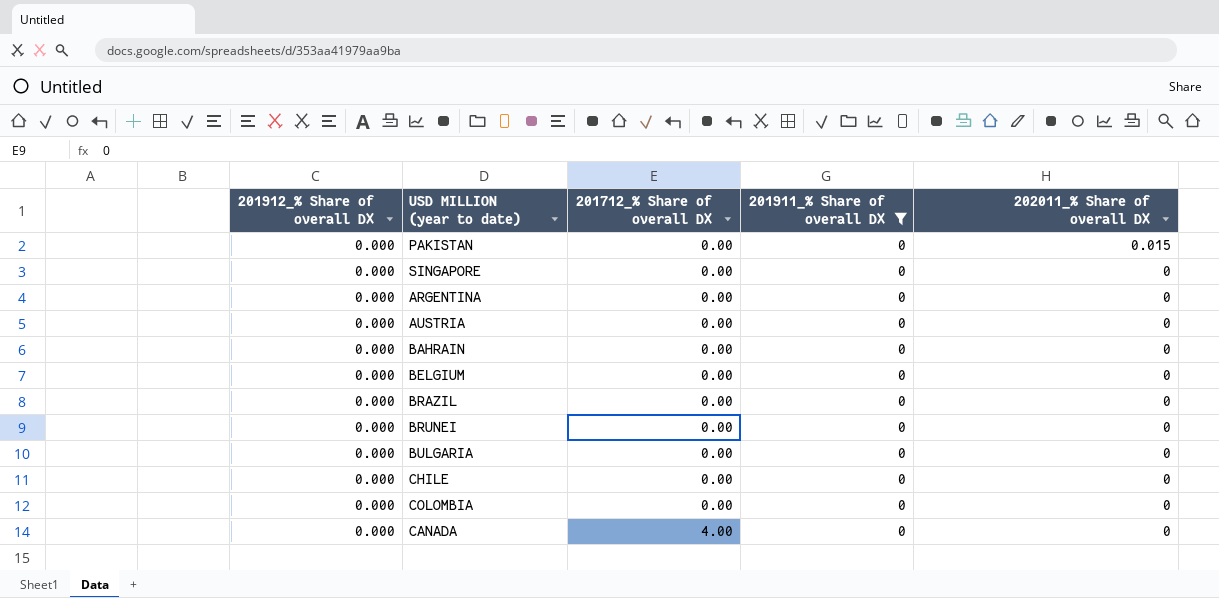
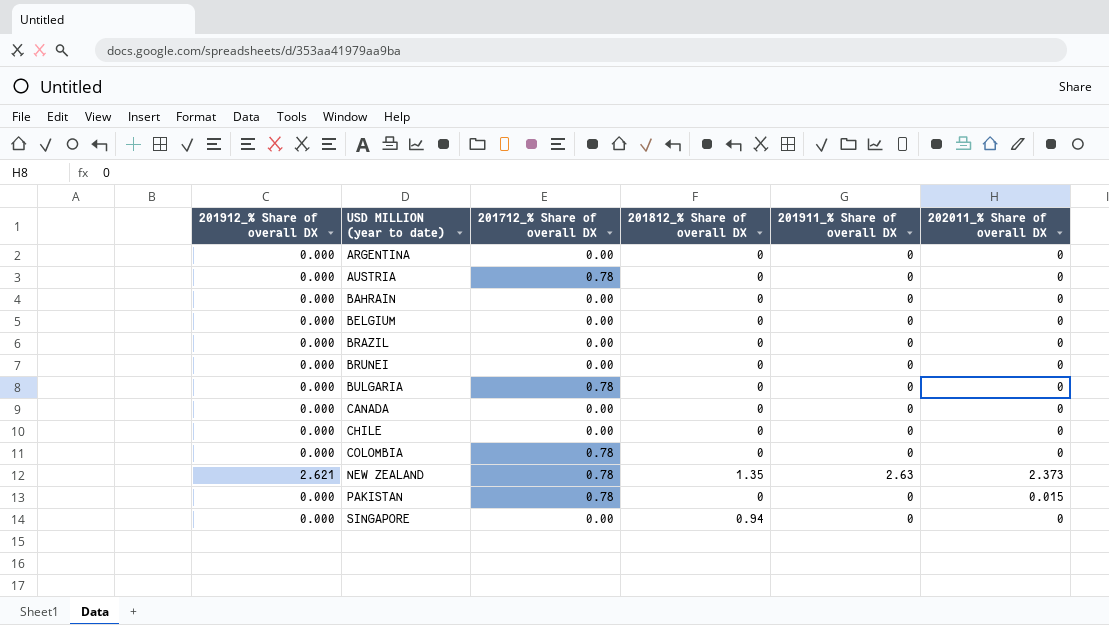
filter: 201911_% Share of overall DX = 0 -> none
row order: 201712_% Share of overall DX ascending -> USD MILLION (year to date) ascending
column 201812_% Share of overall DX | position: none -> 4
AUSTRIA | 201712_% Share of overall DX: 0.00 -> 0.78
BULGARIA | 201712_% Share of overall DX: 0.00 -> 0.78
CANADA | 201712_% Share of overall DX: 4.00 -> 0.00
COLOMBIA | 201712_% Share of overall DX: 0.00 -> 0.78
PAKISTAN | 201712_% Share of overall DX: 0.00 -> 0.78

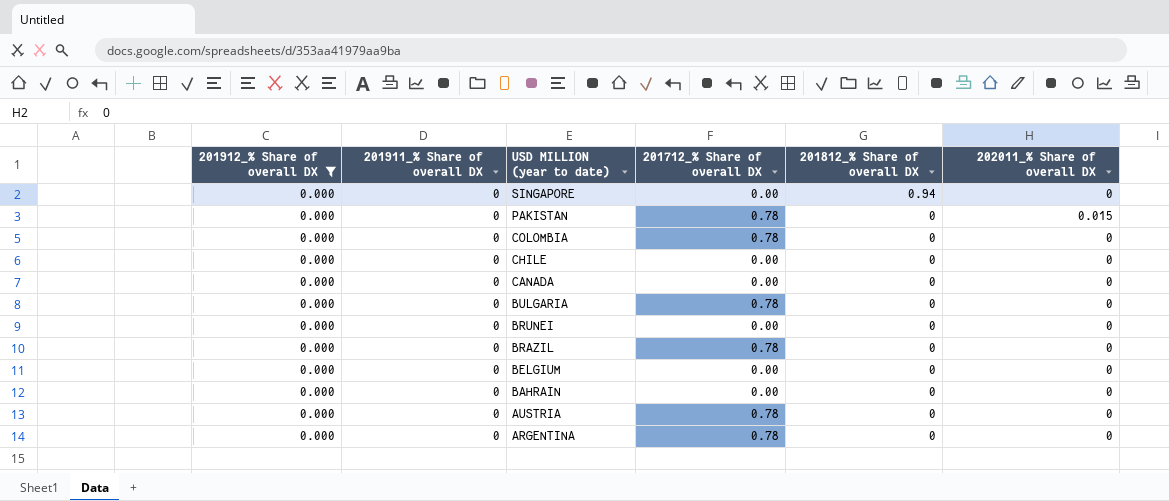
filter: none -> 201912_% Share of overall DX = 0.000
row order: USD MILLION (year to date) ascending -> USD MILLION (year to date) descending
column 201911_% Share of overall DX | position: 5 -> 2
BRAZIL | 201712_% Share of overall DX: 0.00 -> 0.78
ARGENTINA | 201712_% Share of overall DX: 0.00 -> 0.78

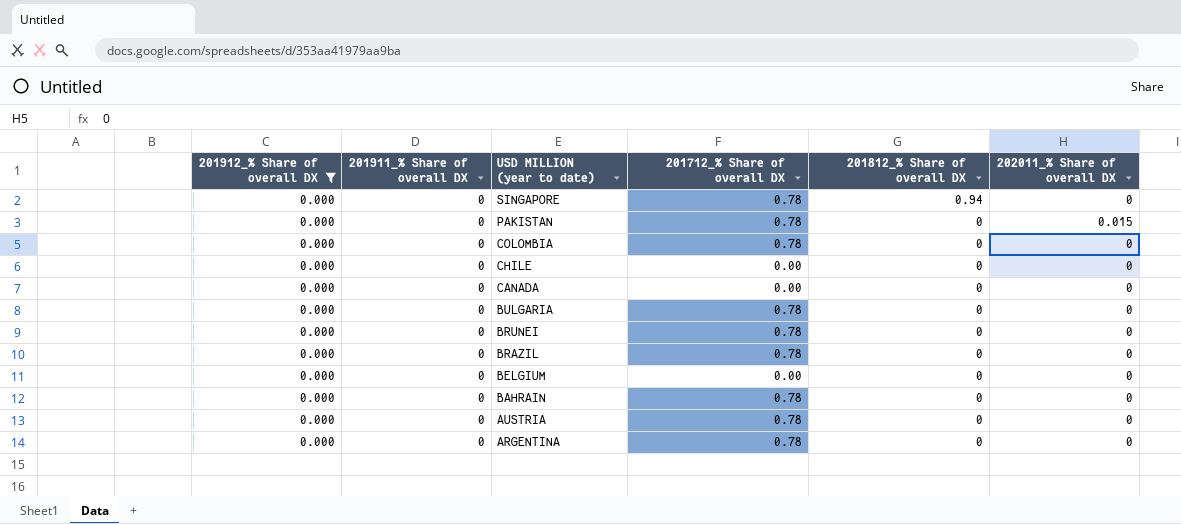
SINGAPORE | 201712_% Share of overall DX: 0.00 -> 0.78
BRUNEI | 201712_% Share of overall DX: 0.00 -> 0.78
BAHRAIN | 201712_% Share of overall DX: 0.00 -> 0.78

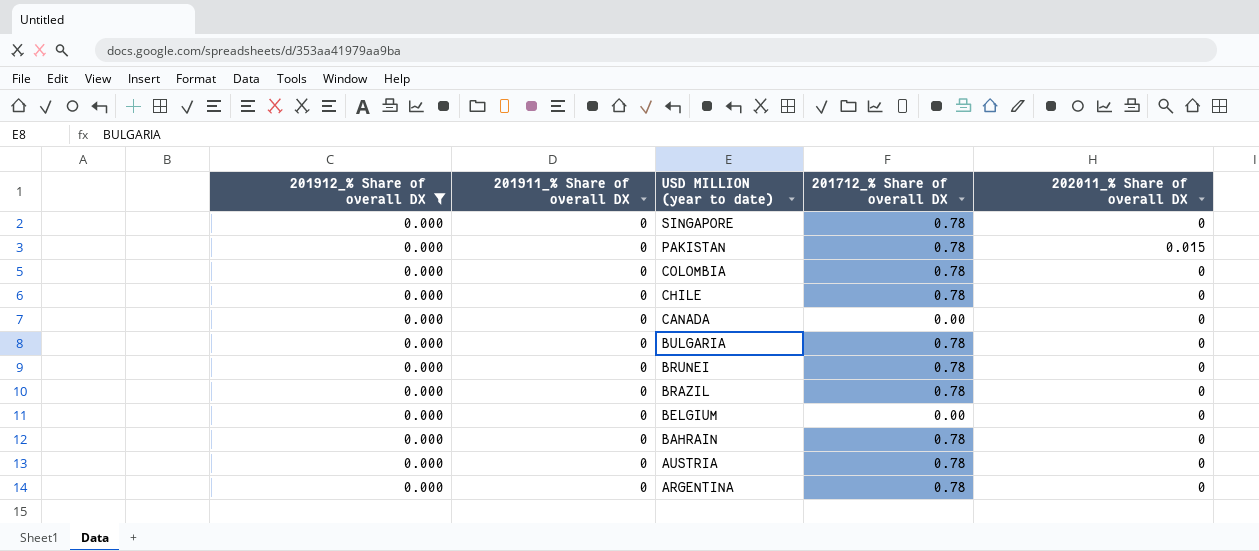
column 201812_% Share of overall DX | position: 5 -> none
CHILE | 201712_% Share of overall DX: 0.00 -> 0.78

